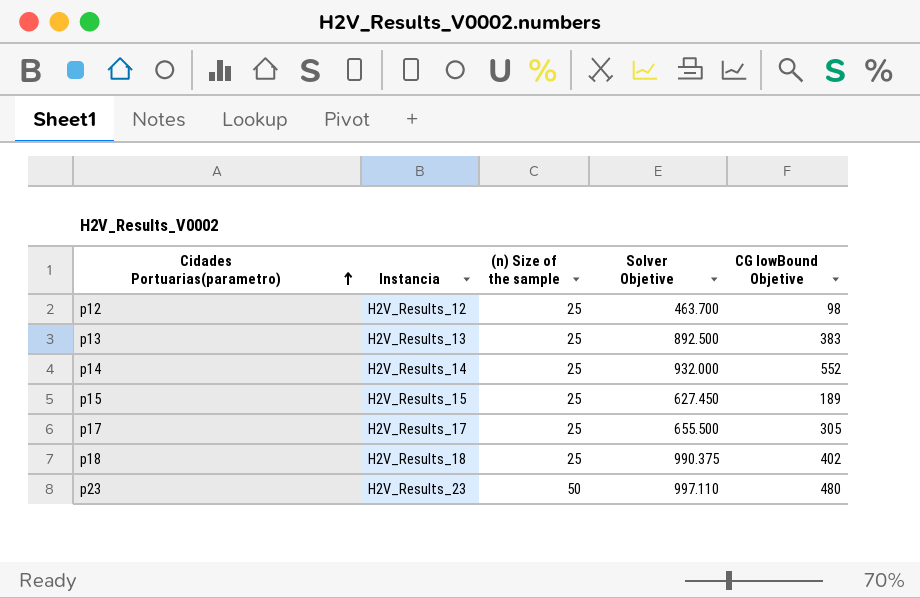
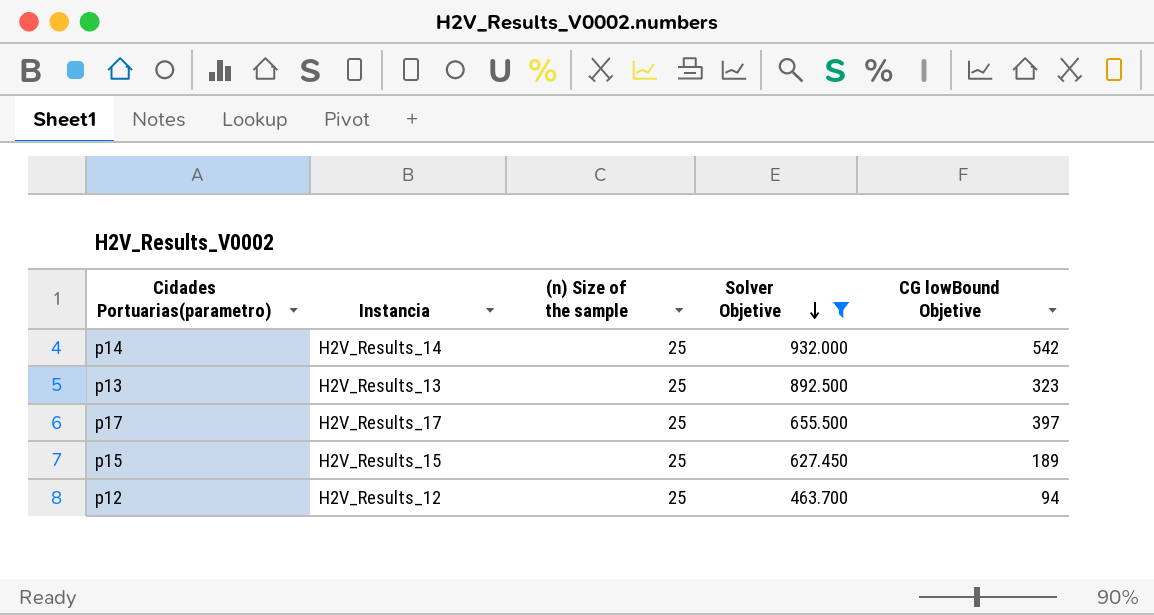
filter: none -> Solver Objetive <= 932.000
row order: Cidades Portuarias(parametro) ascending -> Solver Objetive descending
p14 | CG lowBound Objetive: 552 -> 542
p13 | CG lowBound Objetive: 383 -> 323
p17 | CG lowBound Objetive: 305 -> 397
p12 | CG lowBound Objetive: 98 -> 94

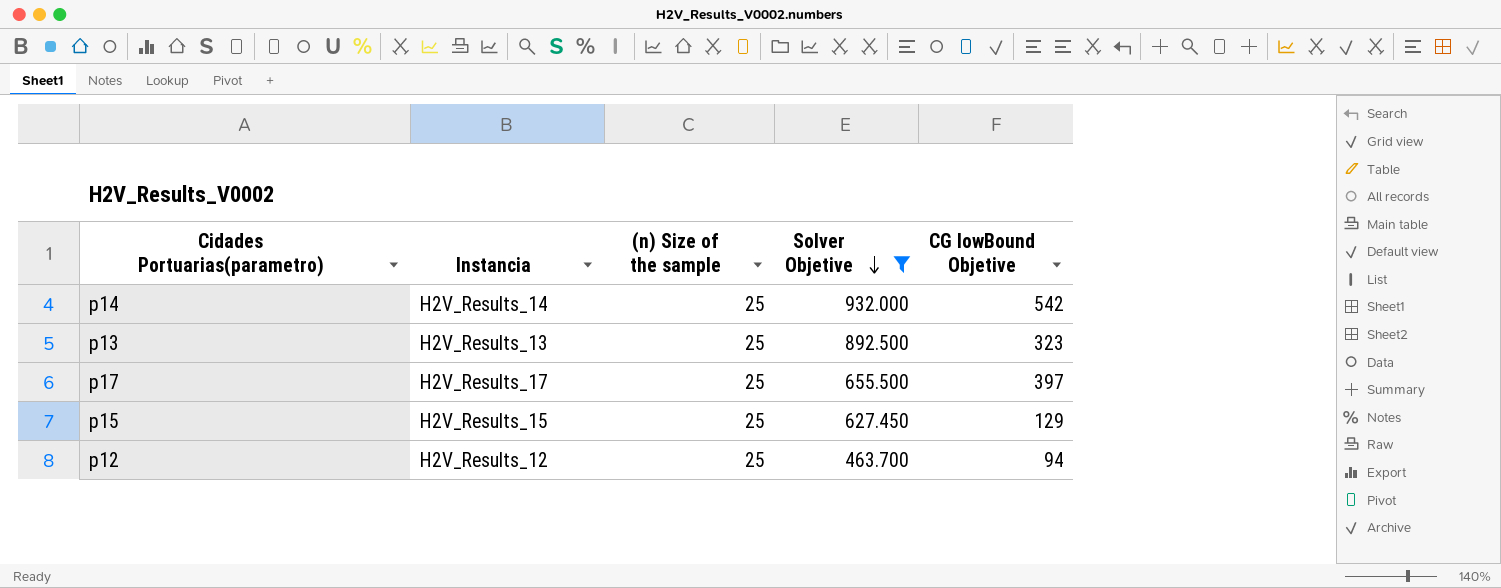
p15 | CG lowBound Objetive: 189 -> 129

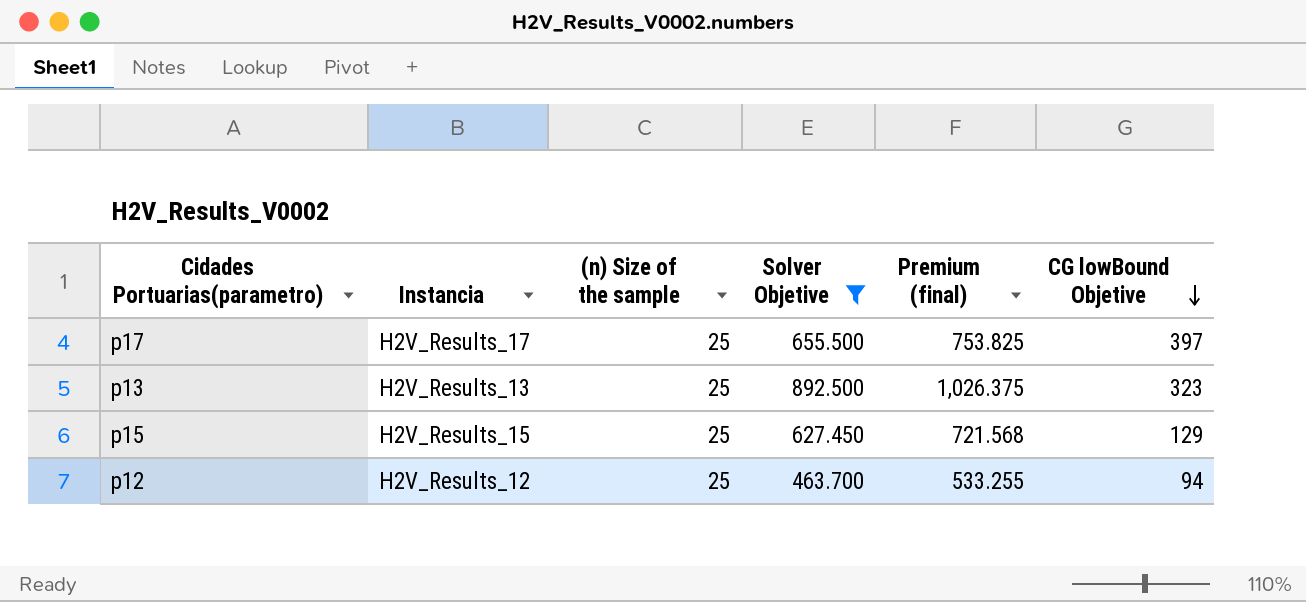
row order: Solver Objetive descending -> CG lowBound Objetive descending
column Premium (final) | formula: none -> [Solver Objetive] * 1.15
row p14: H2V_Results_14 | 25 | 932.000 | 542 -> none

